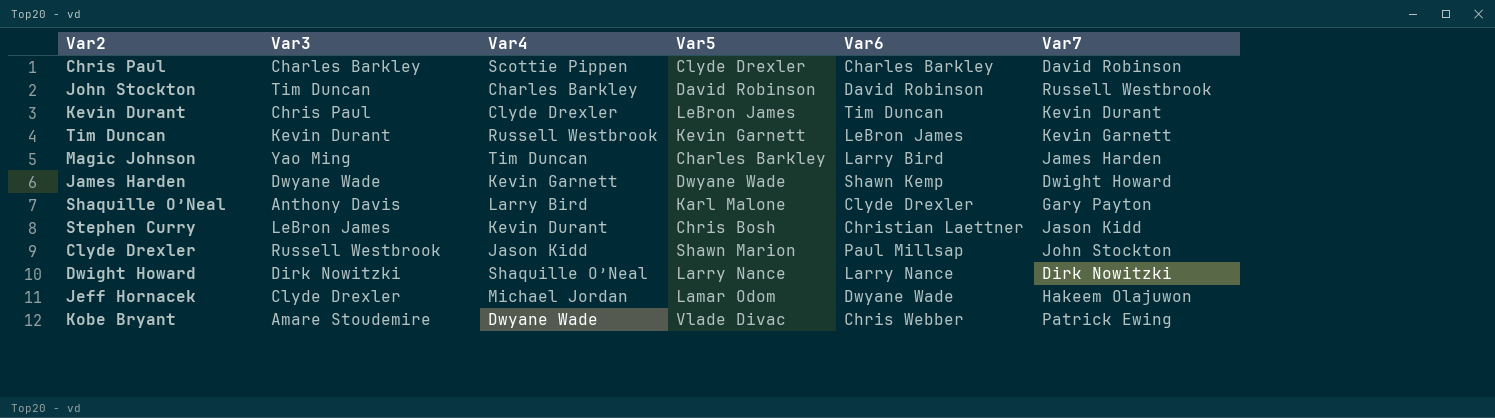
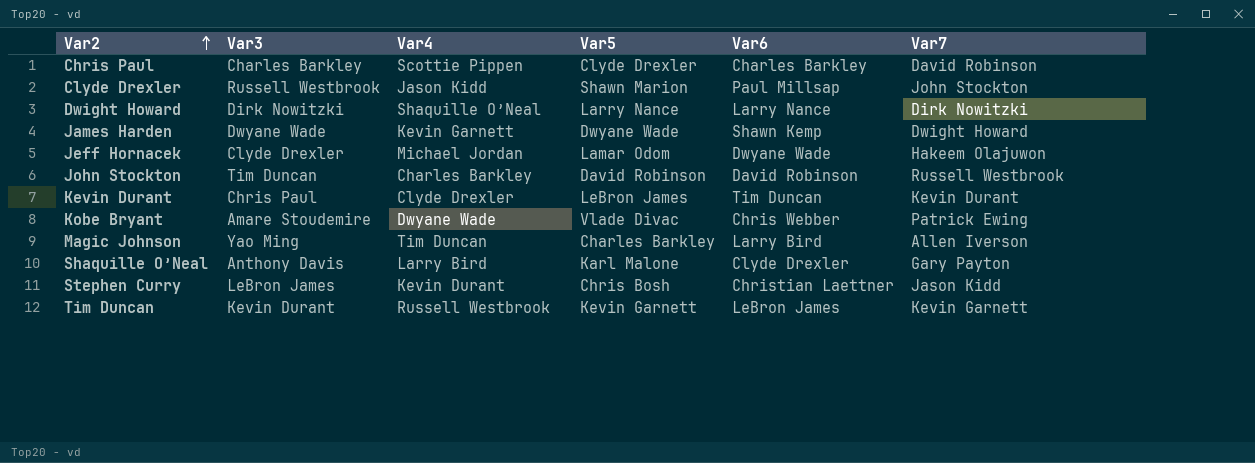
row order: none -> Var2 ascending
Magic Johnson | Var7: James Harden -> Allen Iverson

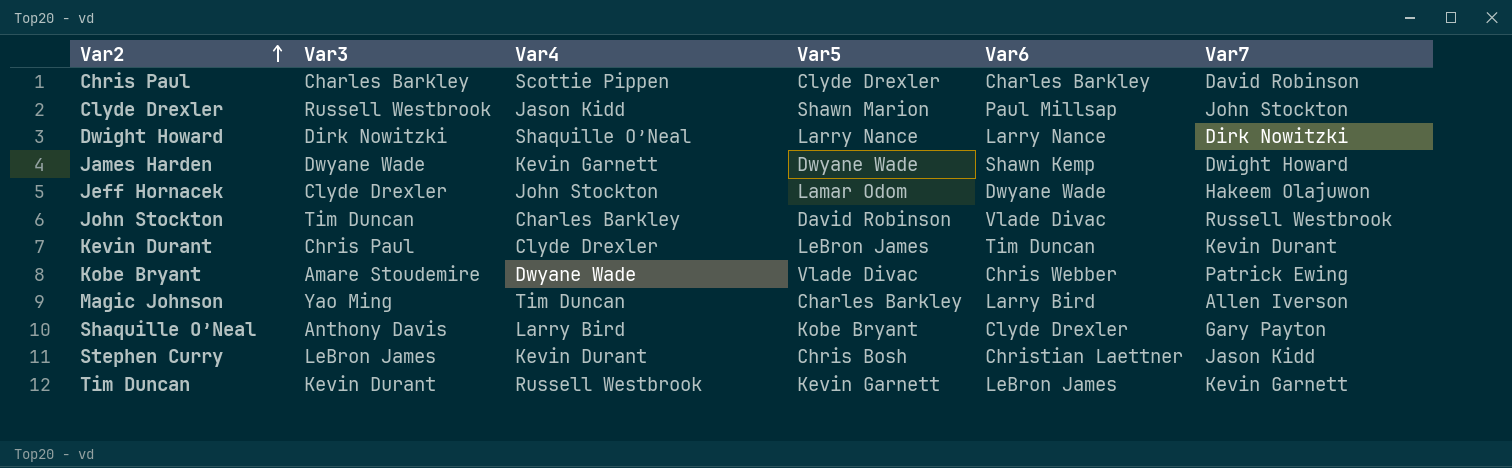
Jeff Hornacek | Var4: Michael Jordan -> John Stockton
John Stockton | Var6: David Robinson -> Vlade Divac
Shaquille O’Neal | Var5: Karl Malone -> Kobe Bryant

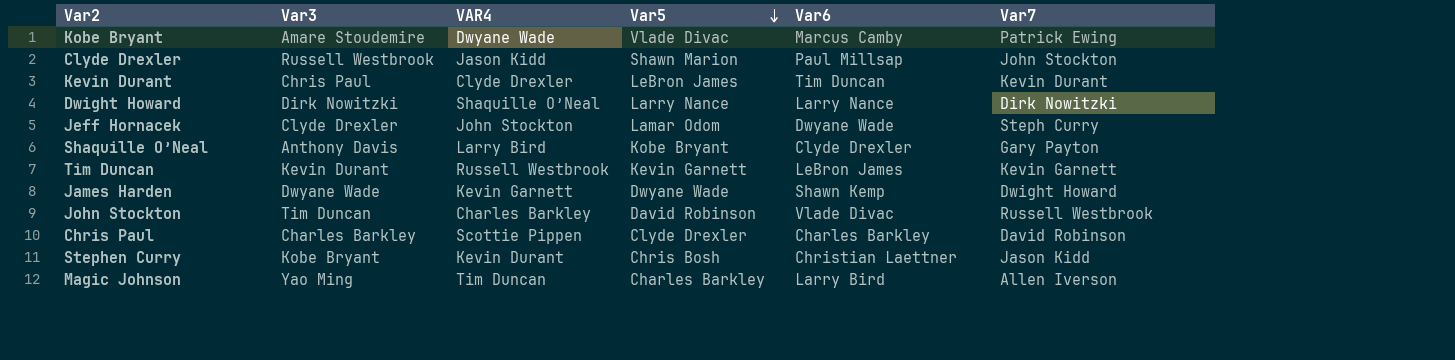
row order: Var2 ascending -> Var5 descending
column name: Var4 -> VAR4
Kobe Bryant | Var6: Chris Webber -> Marcus Camby
Jeff Hornacek | Var7: Hakeem Olajuwon -> Steph Curry
Stephen Curry | Var3: LeBron James -> Kobe Bryant

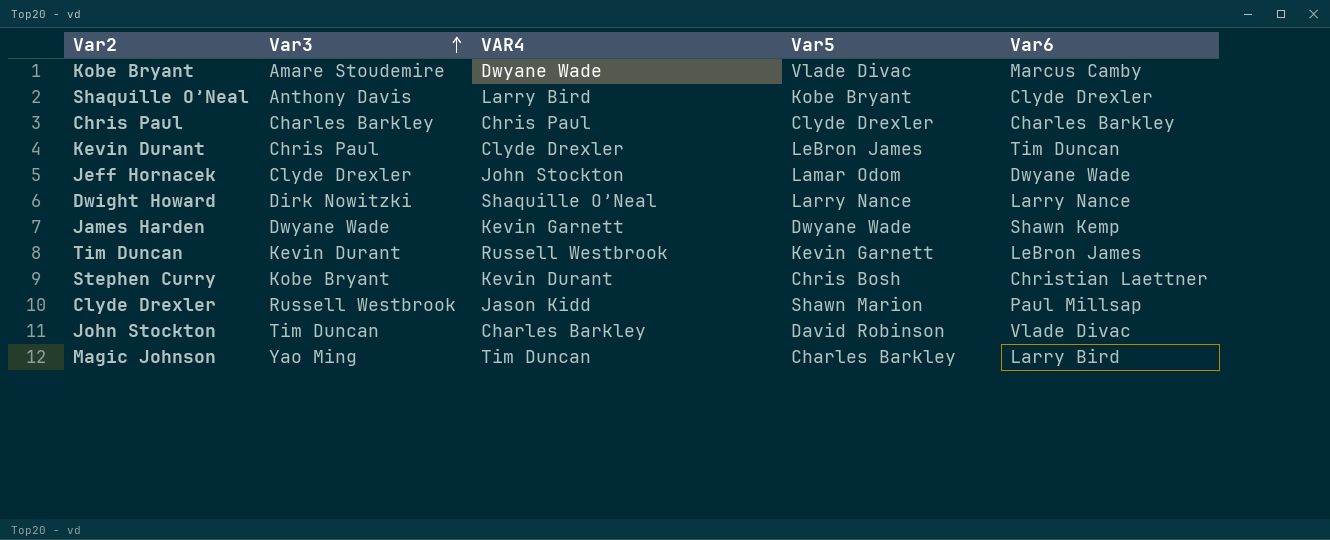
row order: Var5 descending -> Var3 ascending
column Var7 | position: 6 -> none
Chris Paul | VAR4: Scottie Pippen -> Chris Paul

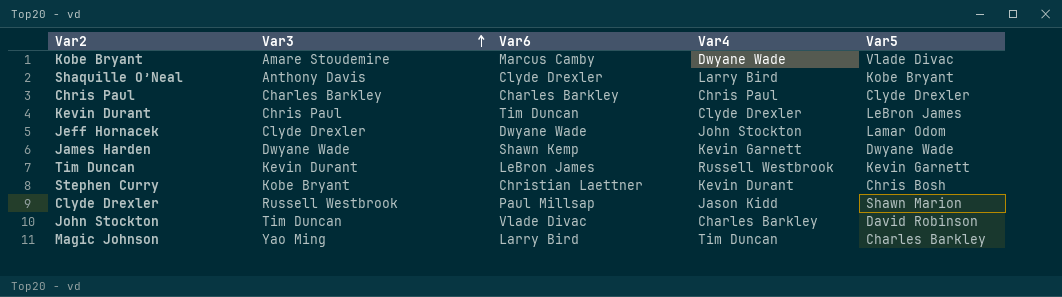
column Var6 | position: 5 -> 3
column name: VAR4 -> Var4
row Dwight Howard: Dirk Nowitzki | Shaquille O’Neal | Larry Nance | Larry Nance -> none

